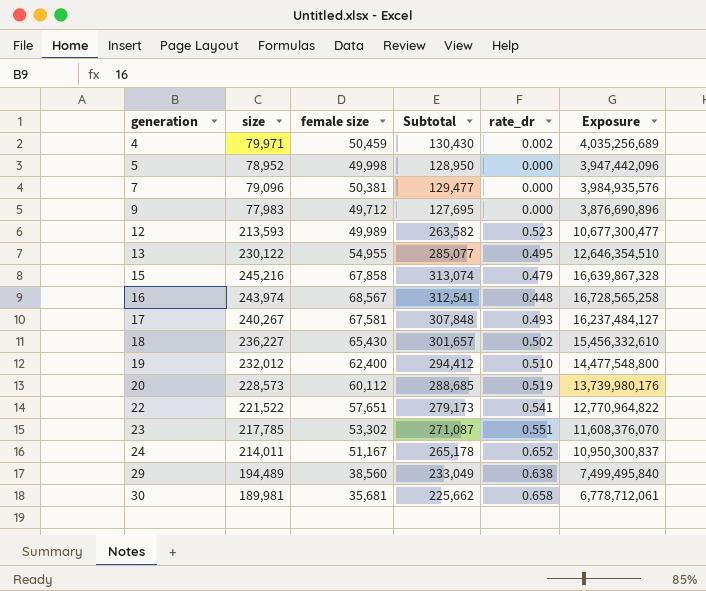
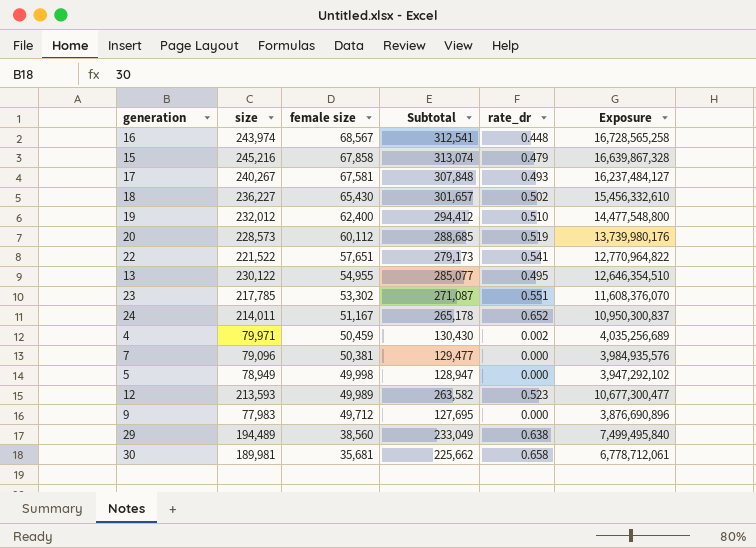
row order: generation ascending -> female size descending
5 | size: 78,952 -> 78,949
5 | Subtotal: 128,950 -> 128,947
5 | Exposure: 3,947,442,096 -> 3,947,292,102

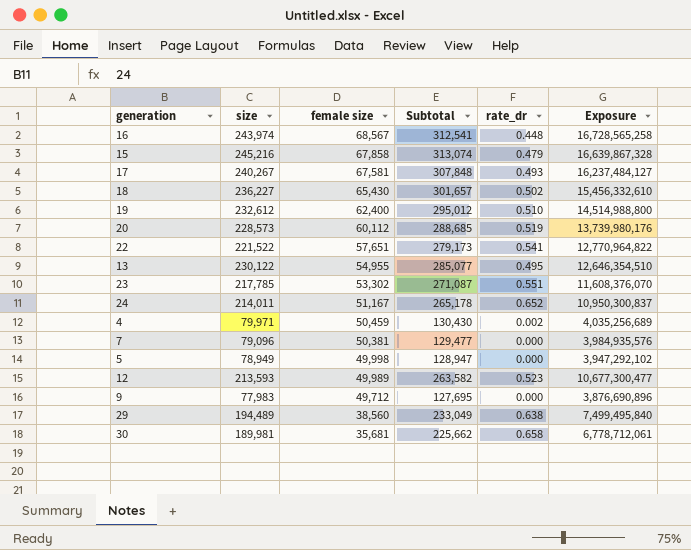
19 | size: 232,012 -> 232,612
19 | Subtotal: 294,412 -> 295,012
19 | Exposure: 14,477,548,800 -> 14,514,988,800

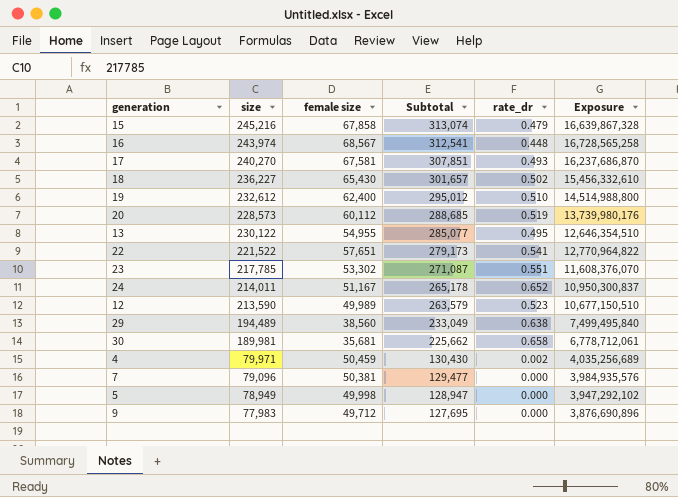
row order: female size descending -> Subtotal descending
17 | size: 240,267 -> 240,270
17 | Subtotal: 307,848 -> 307,851
17 | Exposure: 16,237,484,127 -> 16,237,686,870
12 | size: 213,593 -> 213,590
12 | Subtotal: 263,582 -> 263,579
12 | Exposure: 10,677,300,477 -> 10,677,150,510

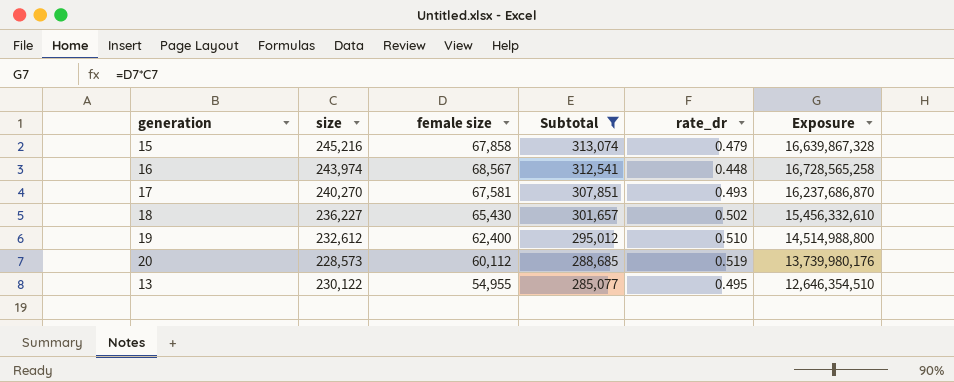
filter: none -> Subtotal >= 285,077

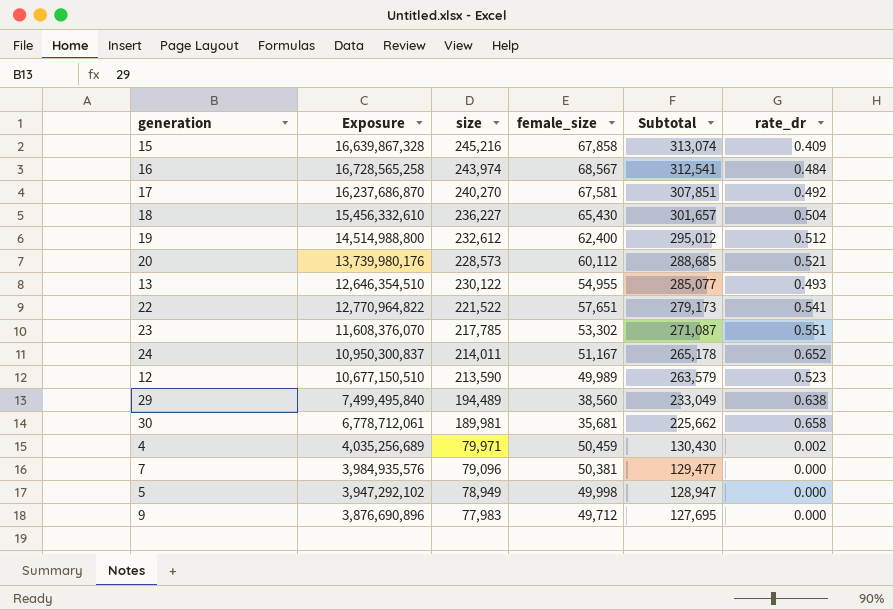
filter: Subtotal >= 285,077 -> none
column Exposure | position: 6 -> 2
column name: female size -> female_size
15 | rate_dr: 0.479 -> 0.409
16 | rate_dr: 0.448 -> 0.484
17 | rate_dr: 0.493 -> 0.492
18 | rate_dr: 0.502 -> 0.504
19 | rate_dr: 0.510 -> 0.512
20 | rate_dr: 0.519 -> 0.521
13 | rate_dr: 0.495 -> 0.493

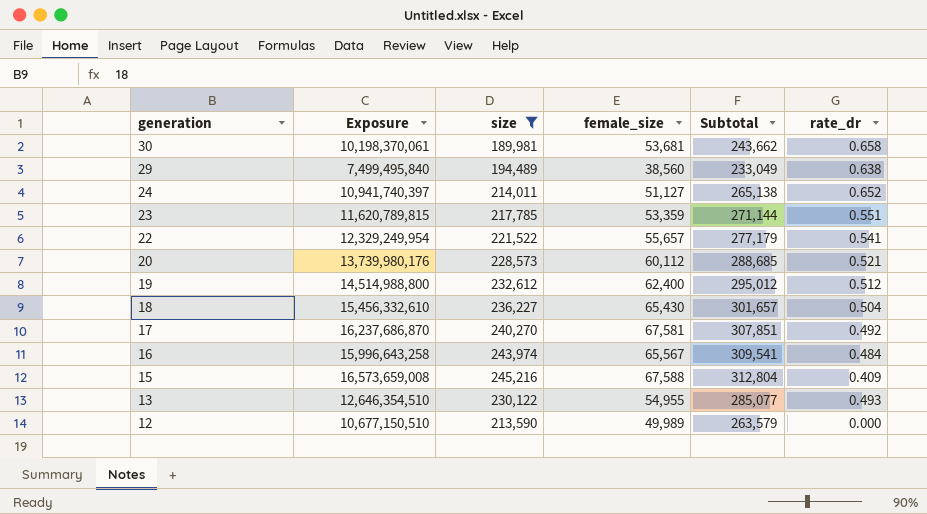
filter: none -> size >= 189,981
row order: Subtotal descending -> generation descending
30 | Exposure: 6,778,712,061 -> 10,198,370,061
30 | female_size: 35,681 -> 53,681
30 | Subtotal: 225,662 -> 243,662
24 | Exposure: 10,950,300,837 -> 10,941,740,397
24 | female_size: 51,167 -> 51,127
24 | Subtotal: 265,178 -> 265,138
23 | Exposure: 11,608,376,070 -> 11,620,789,815
23 | female_size: 53,302 -> 53,359
23 | Subtotal: 271,087 -> 271,144
22 | Exposure: 12,770,964,822 -> 12,329,249,954
22 | female_size: 57,651 -> 55,657
22 | Subtotal: 279,173 -> 277,179
16 | Exposure: 16,728,565,258 -> 15,996,643,258
16 | female_size: 68,567 -> 65,567
16 | Subtotal: 312,541 -> 309,541
15 | Exposure: 16,639,867,328 -> 16,573,659,008
15 | female_size: 67,858 -> 67,588
15 | Subtotal: 313,074 -> 312,804
12 | rate_dr: 0.523 -> 0.000

